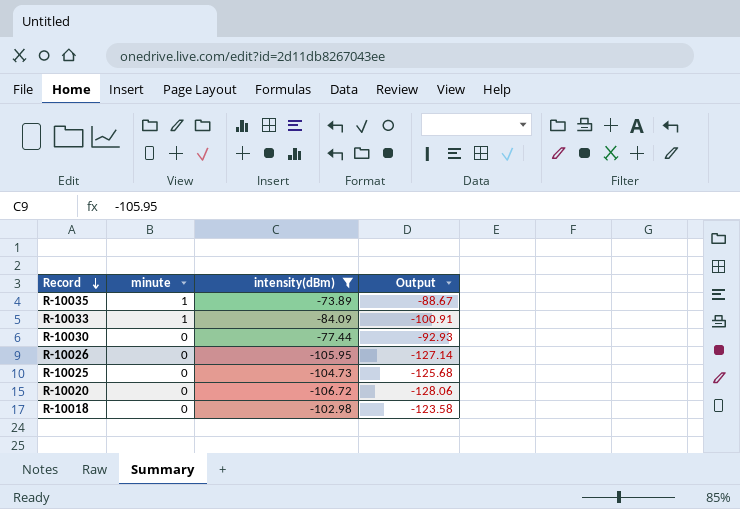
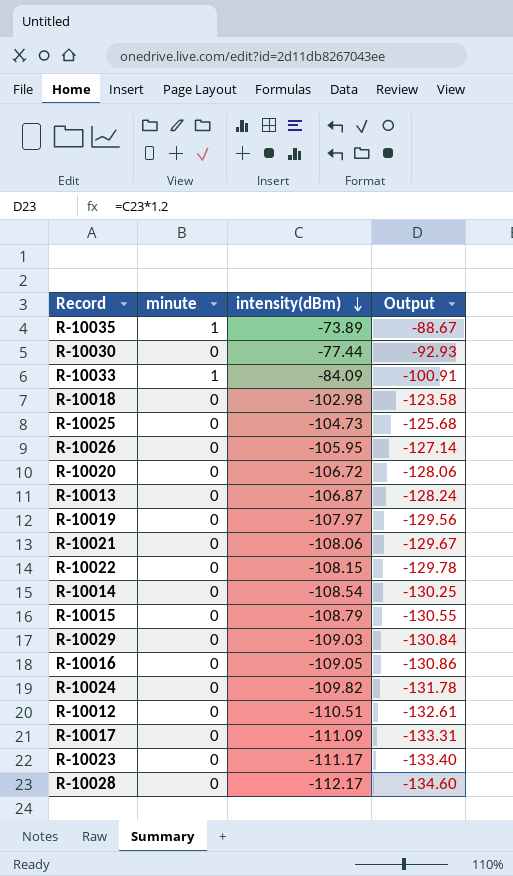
filter: intensity(dBm) >= -106.72 -> none
row order: Record descending -> intensity(dBm) descending

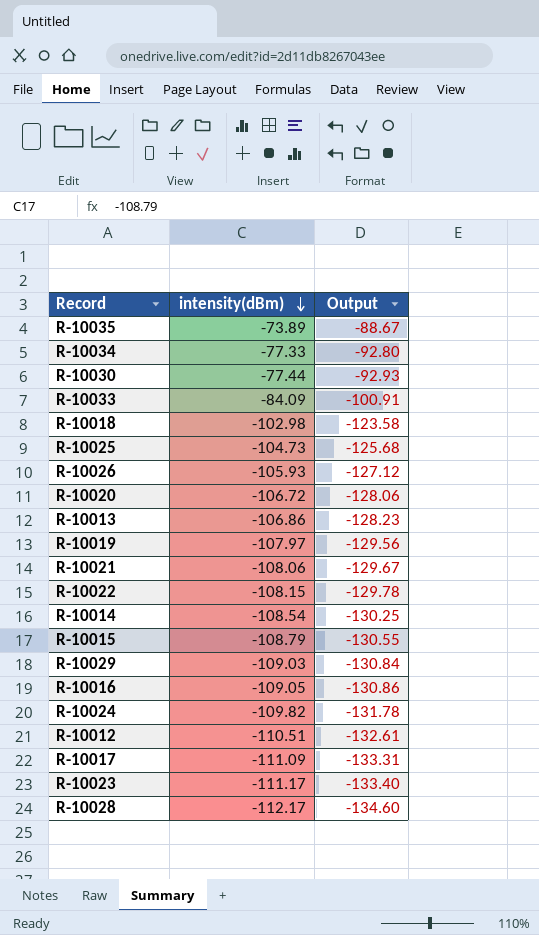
column minute | position: 2 -> none
row R-10034: none -> -77.33 | -92.80
R-10026 | intensity(dBm): -105.95 -> -105.93
R-10026 | Output: -127.14 -> -127.12
R-10013 | intensity(dBm): -106.87 -> -106.86
R-10013 | Output: -128.24 -> -128.23

